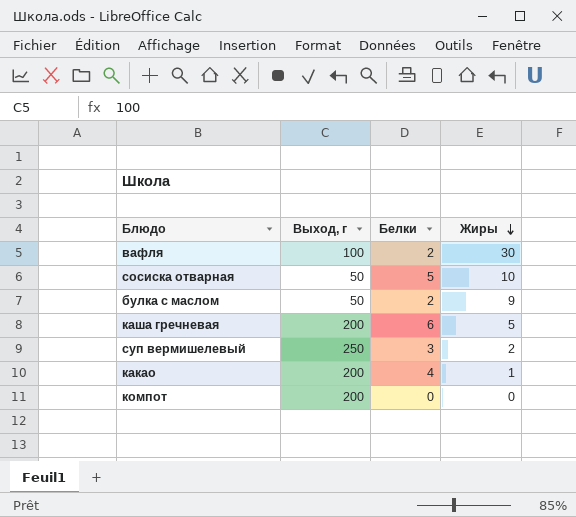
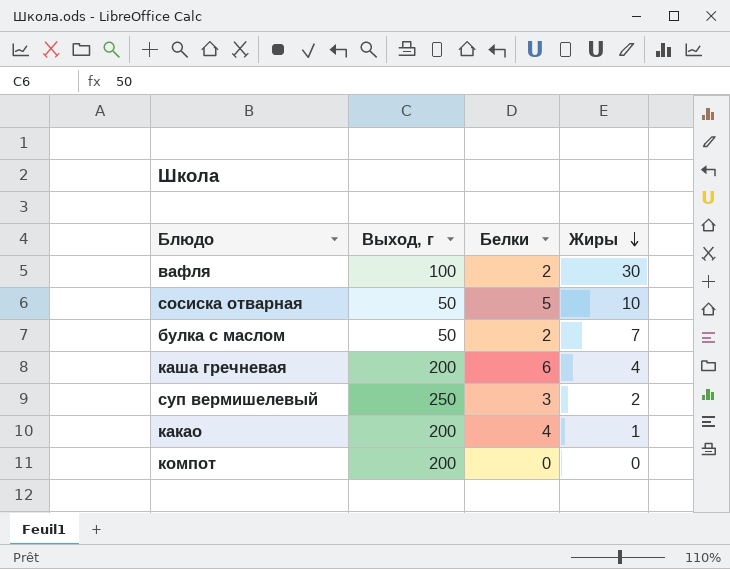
булка с маслом | Жиры: 9 -> 7
каша гречневая | Жиры: 5 -> 4

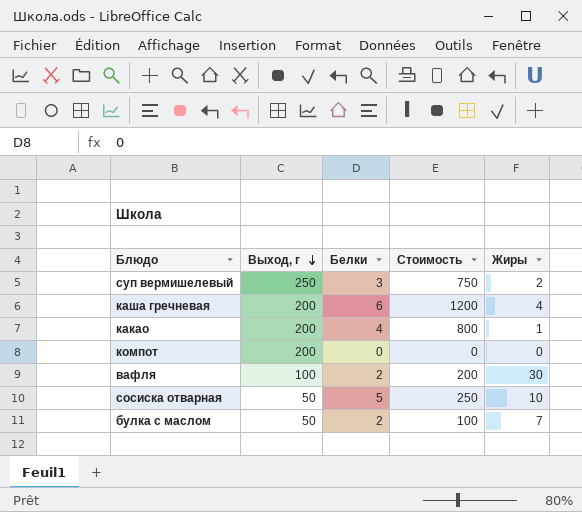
row order: Жиры descending -> Выход, г descending
column Стоимость | formula: none -> [Выход, г] * [Белки]

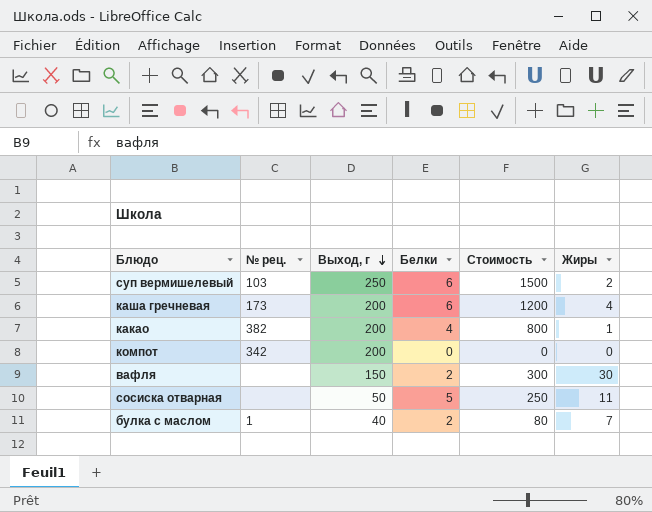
column № рец. | position: none -> 2
суп вермишелевый | Белки: 3 -> 6
суп вермишелевый | Стоимость: 750 -> 1500
вафля | Выход, г: 100 -> 150
вафля | Стоимость: 200 -> 300
сосиска отварная | Жиры: 10 -> 11
булка с маслом | Выход, г: 50 -> 40
булка с маслом | Стоимость: 100 -> 80

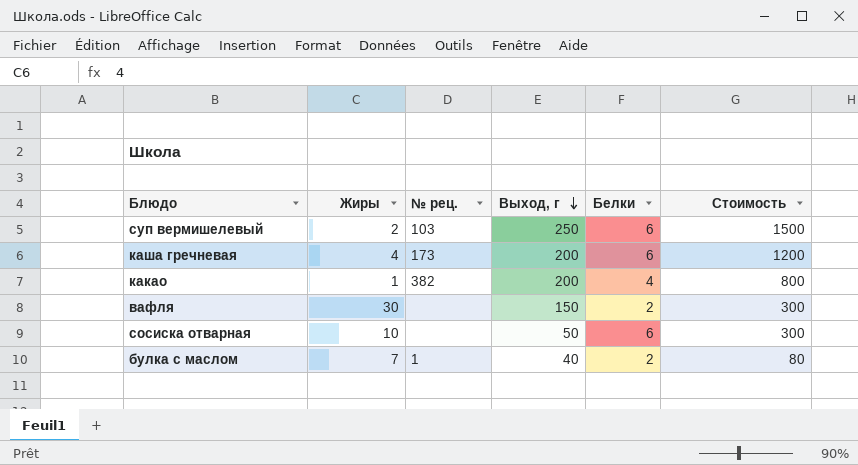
column Жиры | position: 6 -> 2
row компот: 342 | 200 | 0 | 0 | 0 -> none
сосиска отварная | Жиры: 11 -> 10
сосиска отварная | Белки: 5 -> 6
сосиска отварная | Стоимость: 250 -> 300

